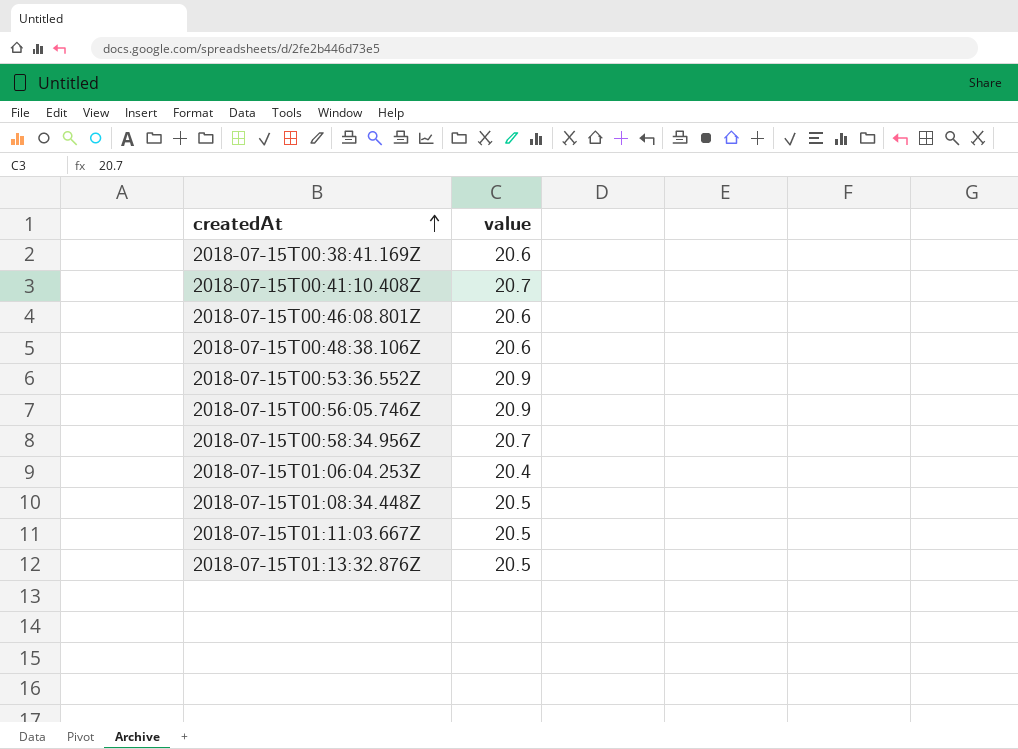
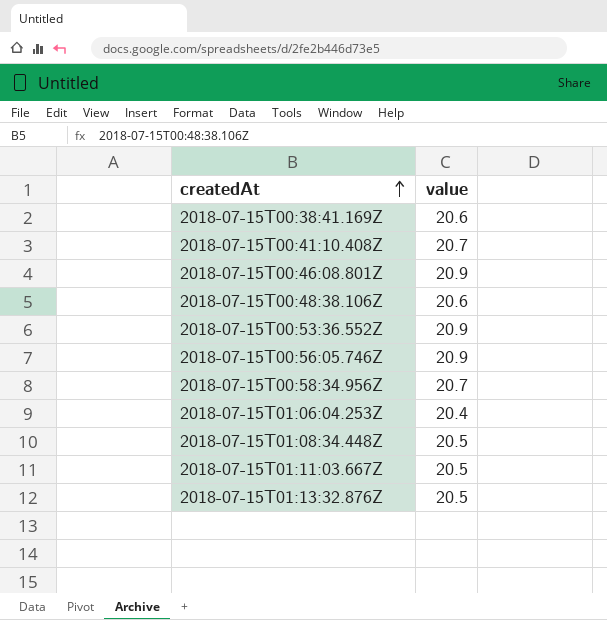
2018-07-15T00:46:08.801Z | value: 20.6 -> 20.9

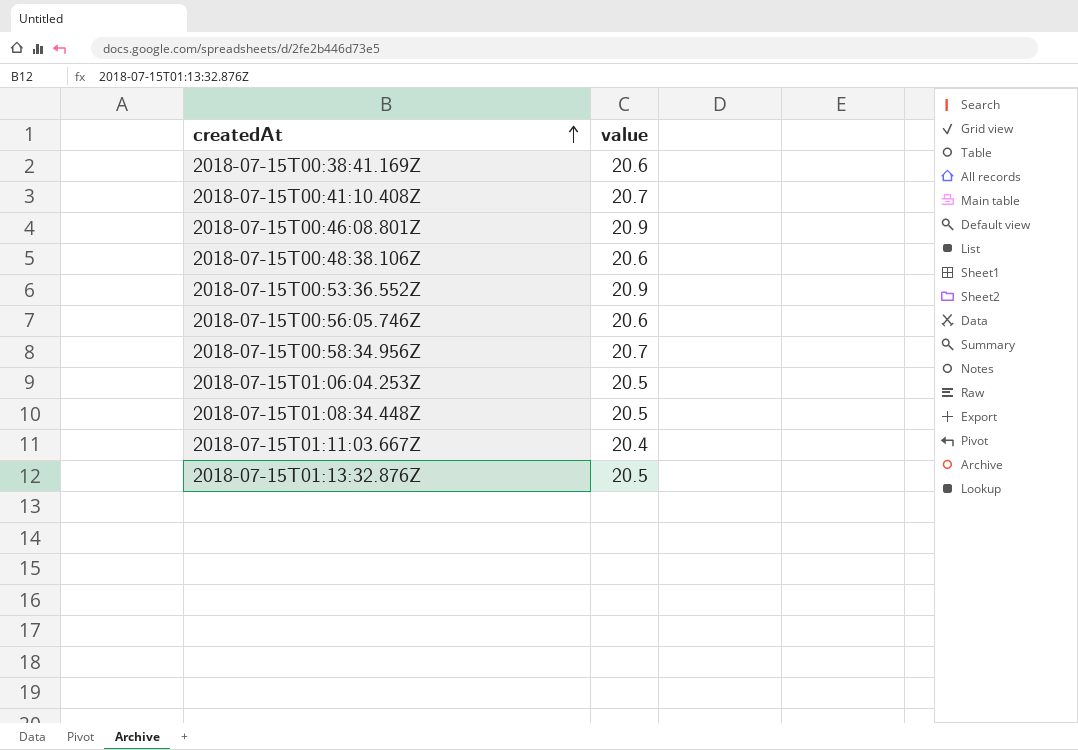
2018-07-15T00:56:05.746Z | value: 20.9 -> 20.6
2018-07-15T01:06:04.253Z | value: 20.4 -> 20.5
2018-07-15T01:11:03.667Z | value: 20.5 -> 20.4

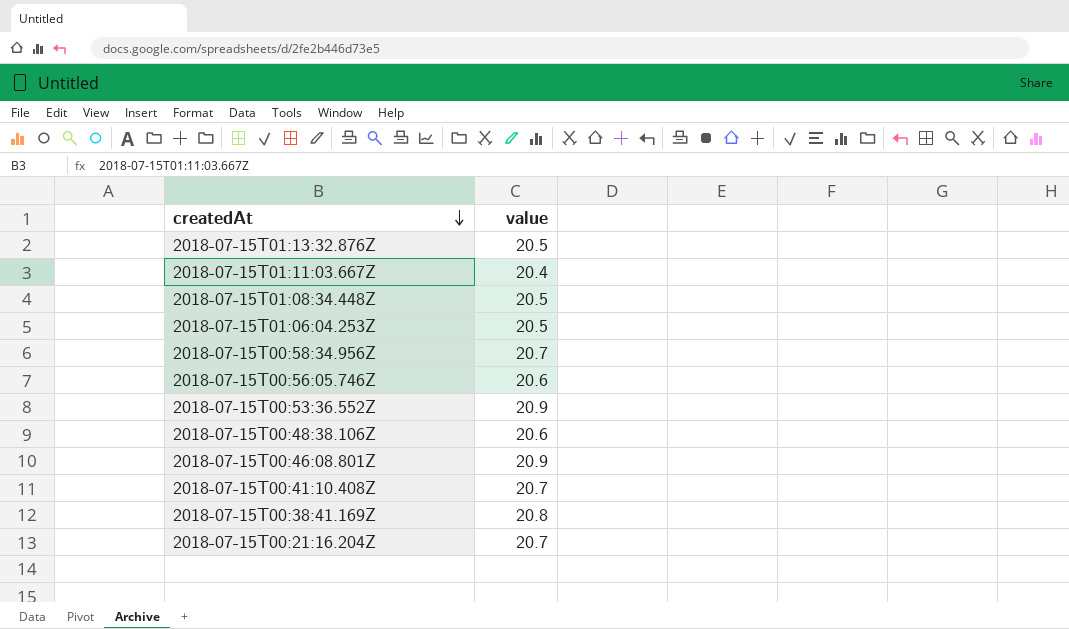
row order: createdAt ascending -> createdAt descending
2018-07-15T00:38:41.169Z | value: 20.6 -> 20.8
row 2018-07-15T00:21:16.204Z: none -> 20.7

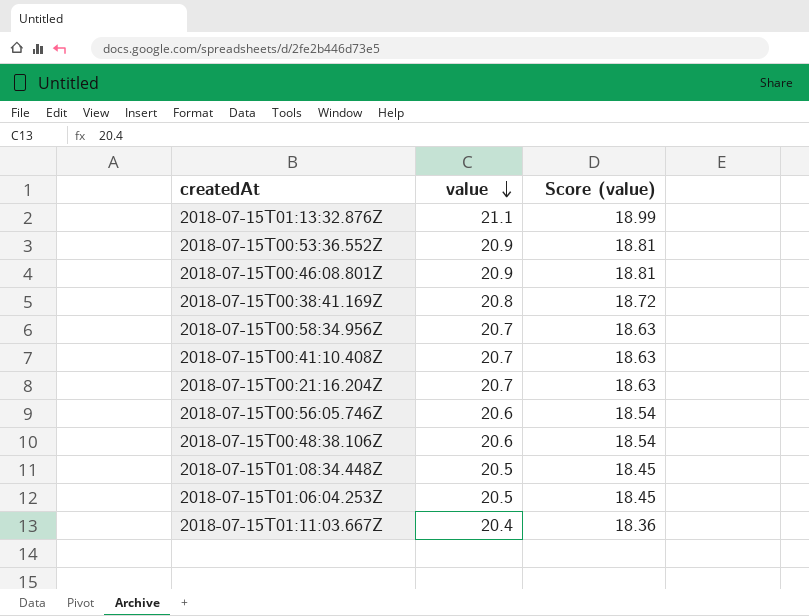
row order: createdAt descending -> value descending
column Score (value) | formula: none -> [value] * 0.9
2018-07-15T01:13:32.876Z | value: 20.5 -> 21.1

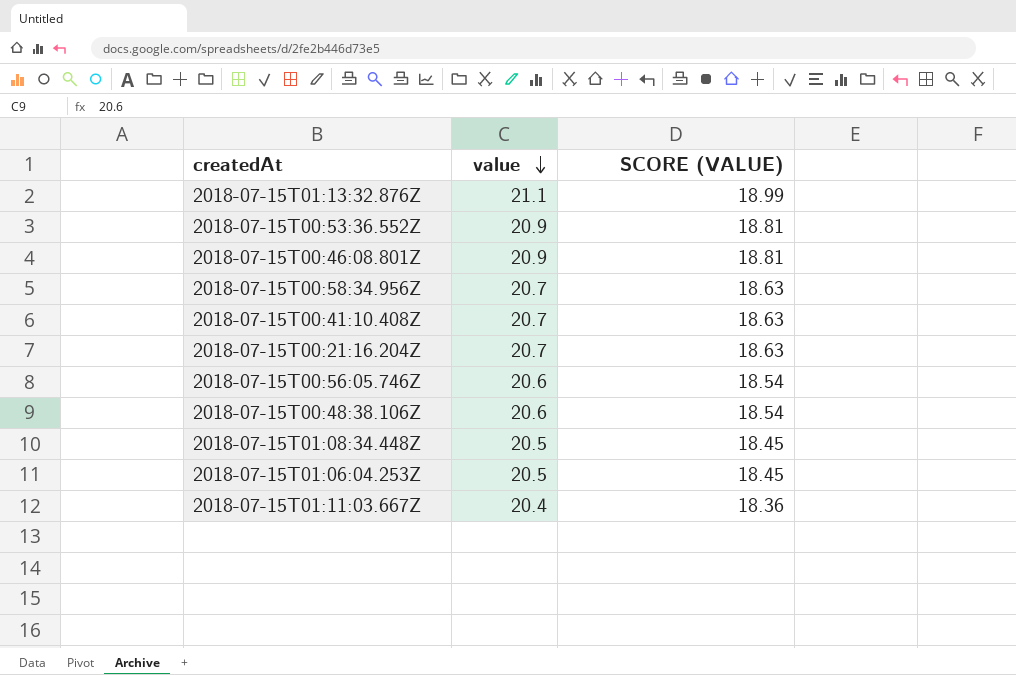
column name: Score (value) -> SCORE (VALUE)
row 2018-07-15T00:38:41.169Z: 20.8 | 18.72 -> none

